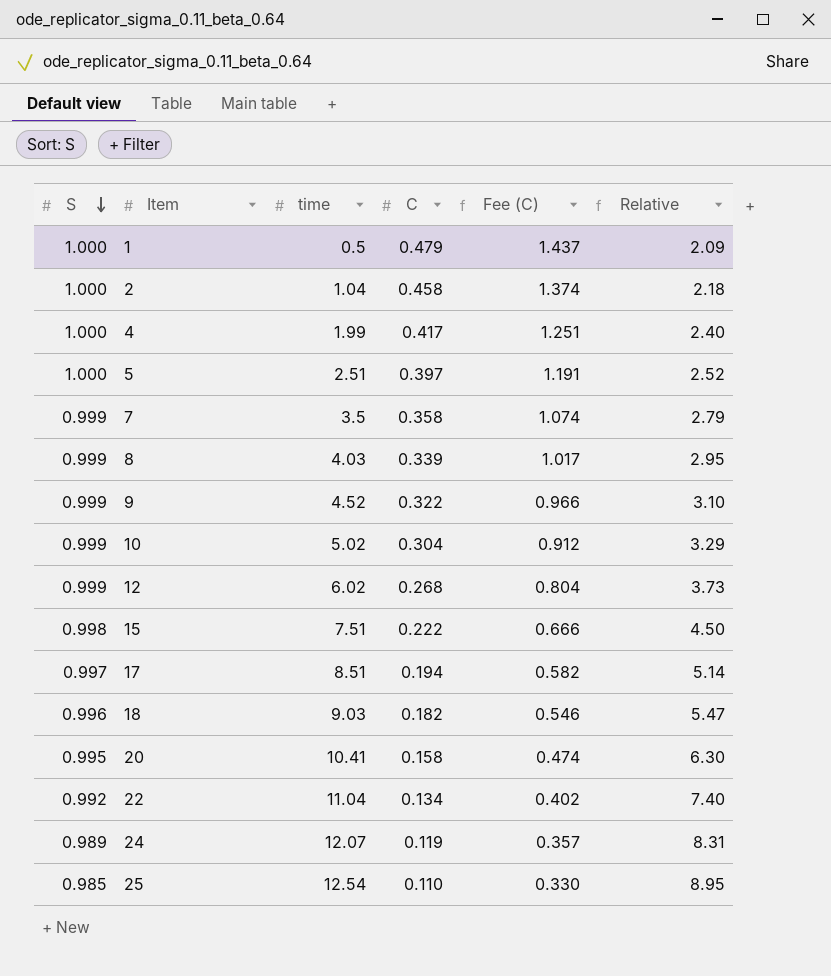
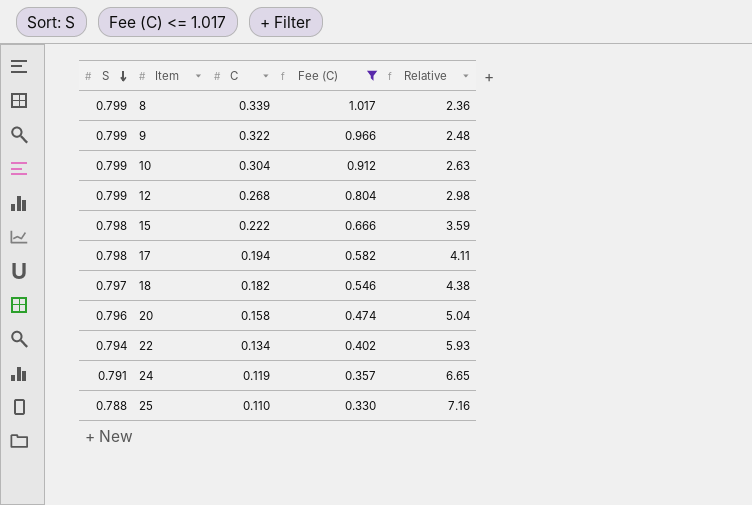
filter: none -> Fee (C) <= 1.017
column time | position: 3 -> none
8 | S: 0.999 -> 0.799
8 | Relative: 2.95 -> 2.36
9 | S: 0.999 -> 0.799
9 | Relative: 3.10 -> 2.48
10 | S: 0.999 -> 0.799
10 | Relative: 3.29 -> 2.63
12 | S: 0.999 -> 0.799
12 | Relative: 3.73 -> 2.98
15 | S: 0.998 -> 0.798
15 | Relative: 4.50 -> 3.59
17 | S: 0.997 -> 0.798
17 | Relative: 5.14 -> 4.11
18 | S: 0.996 -> 0.797
18 | Relative: 5.47 -> 4.38
20 | S: 0.995 -> 0.796
20 | Relative: 6.30 -> 5.04
22 | S: 0.992 -> 0.794
22 | Relative: 7.40 -> 5.93
24 | S: 0.989 -> 0.791
24 | Relative: 8.31 -> 6.65
25 | S: 0.985 -> 0.788
25 | Relative: 8.95 -> 7.16

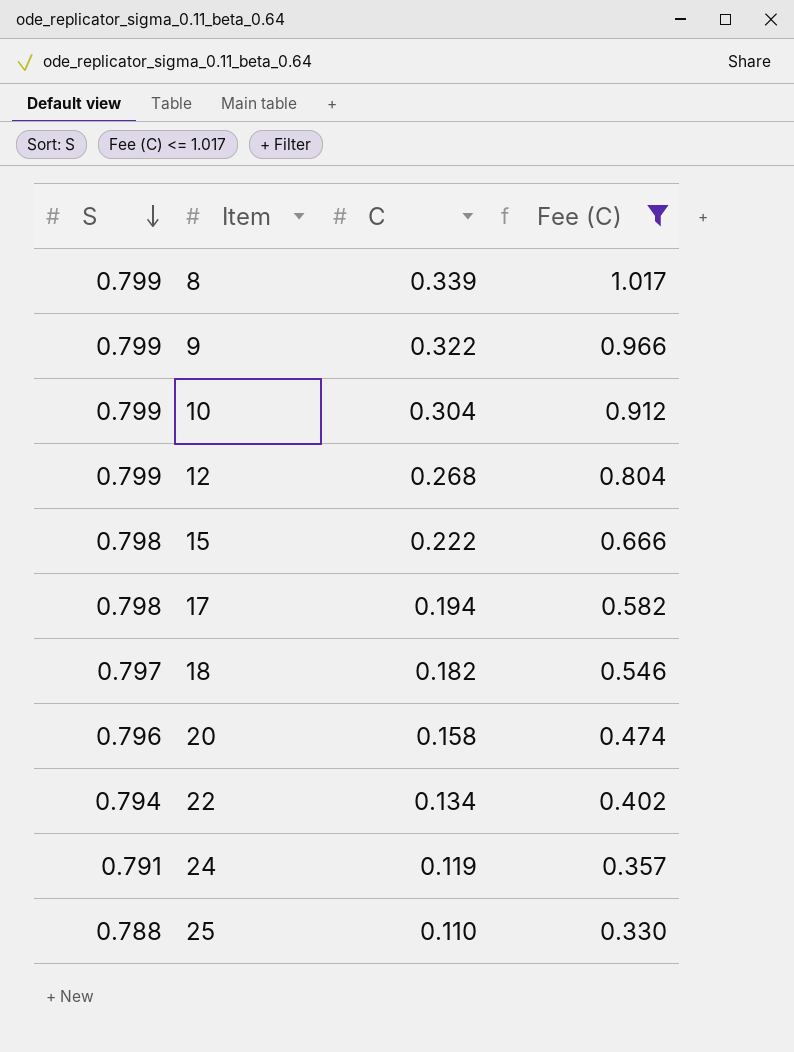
column Relative | formula: [S] / [C] -> none

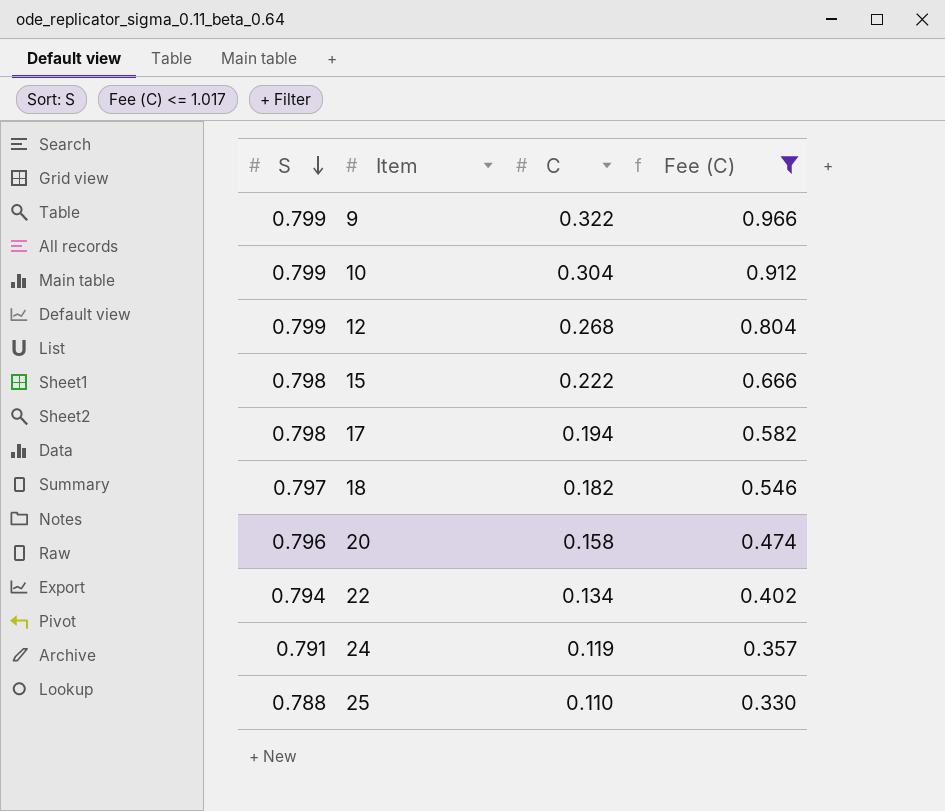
row 8: 0.799 | 0.339 | 1.017 -> none

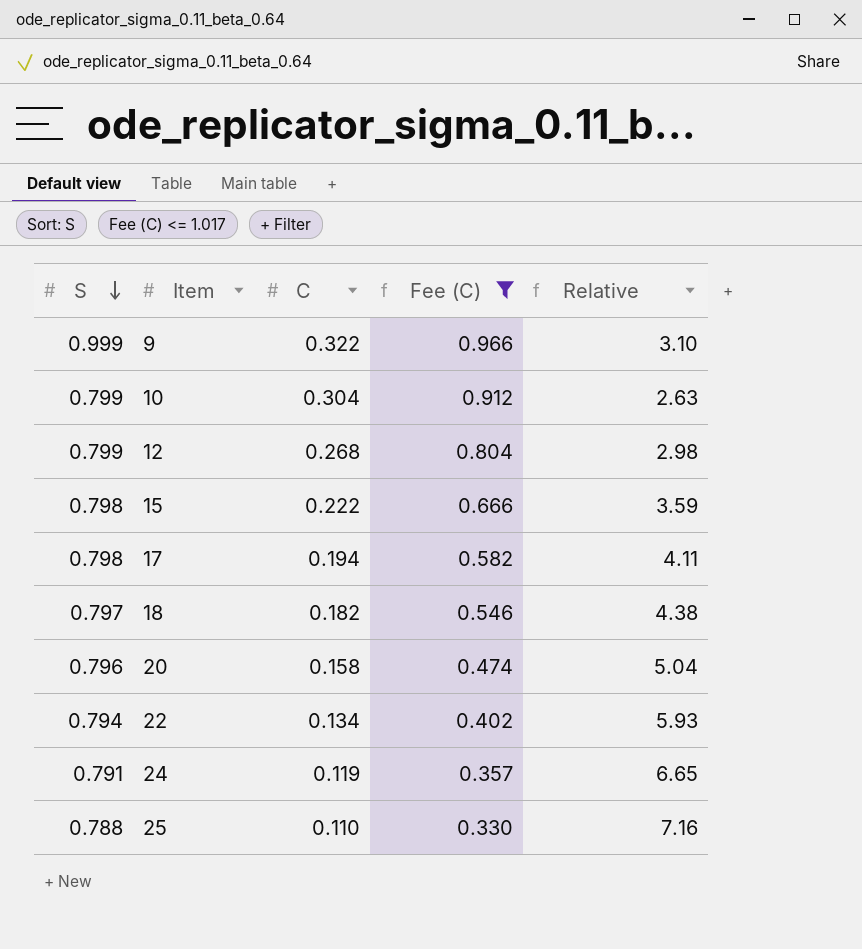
column Relative | formula: none -> [S] / [C]
9 | S: 0.799 -> 0.999

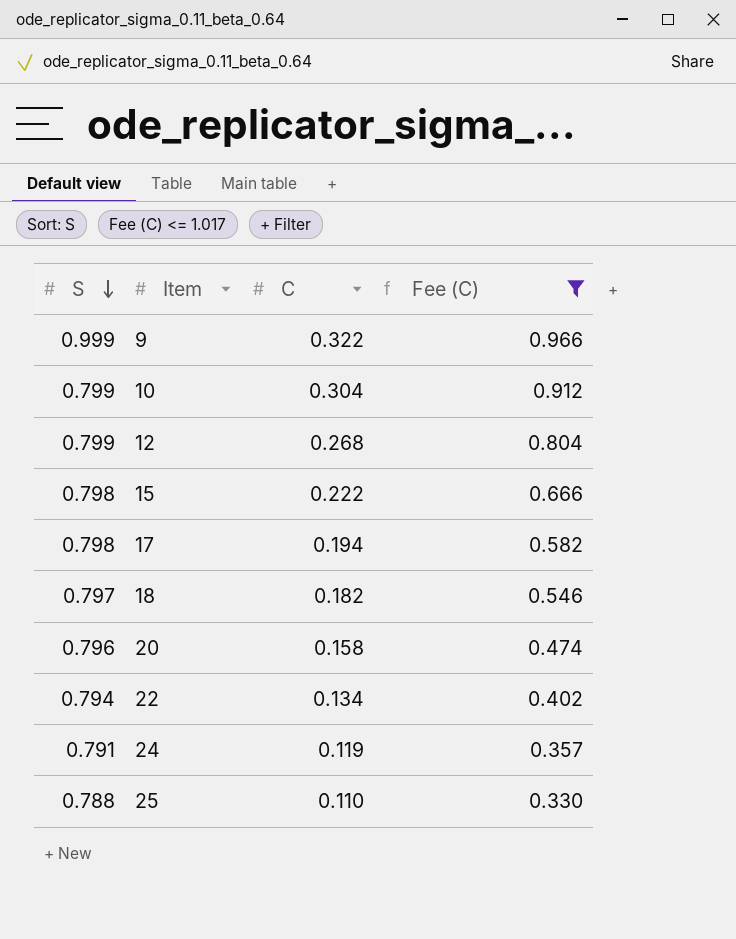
column Relative | formula: [S] / [C] -> none

